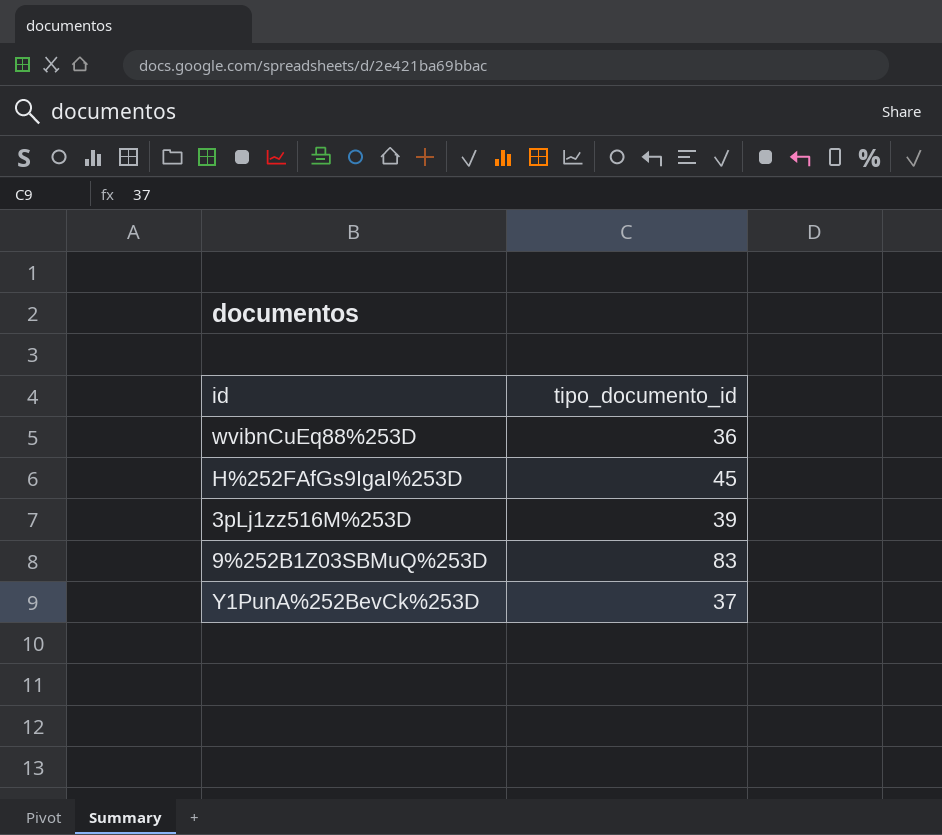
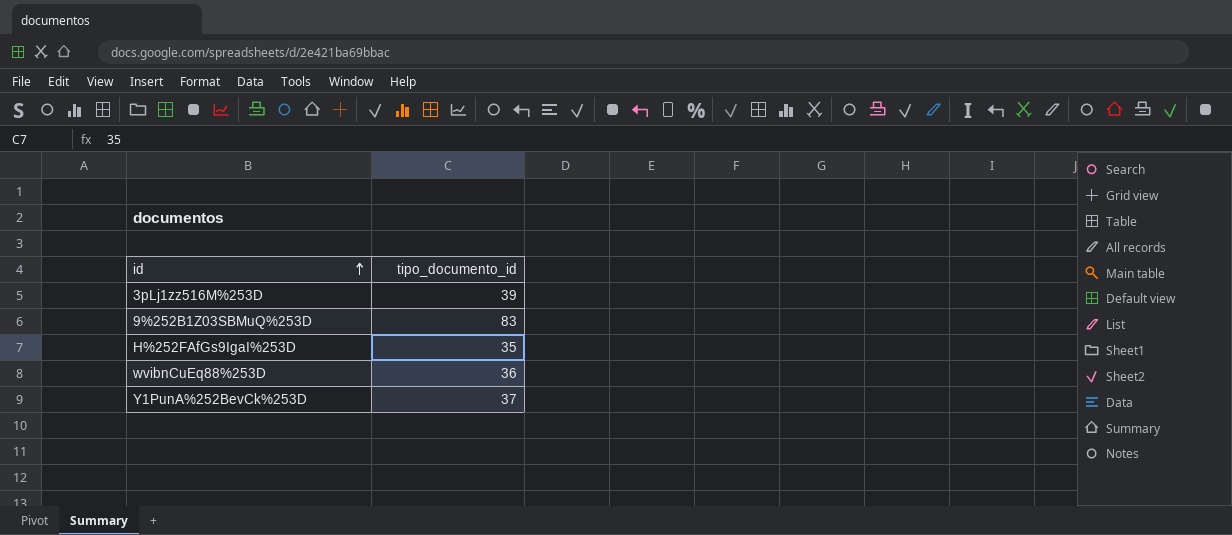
row order: none -> id ascending
H%252FAfGs9IgaI%253D | tipo_documento_id: 45 -> 35

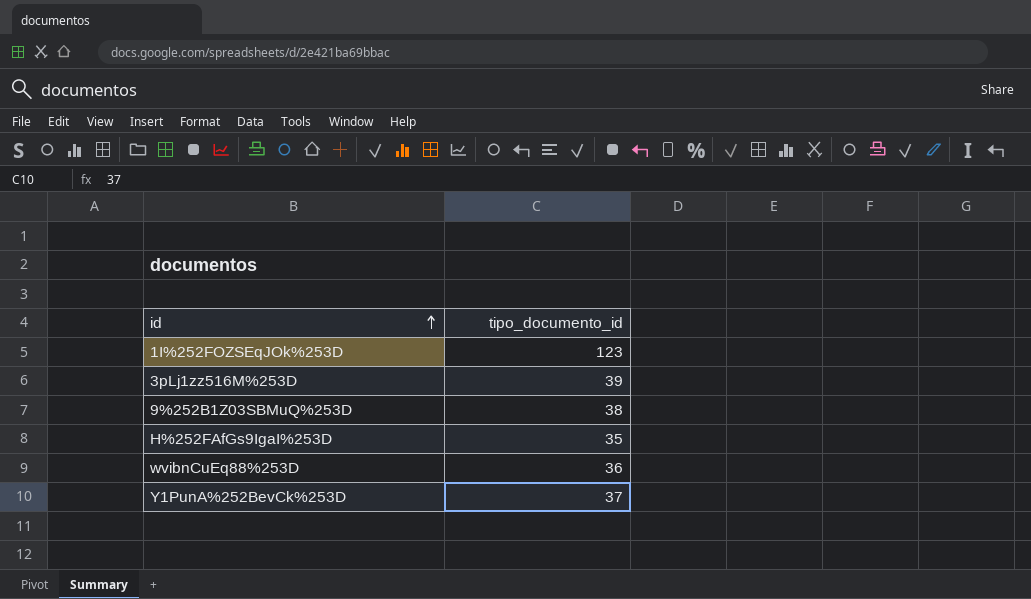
row 1I%252FOZSEqJOk%253D: none -> 123
9%252B1Z03SBMuQ%253D | tipo_documento_id: 83 -> 38

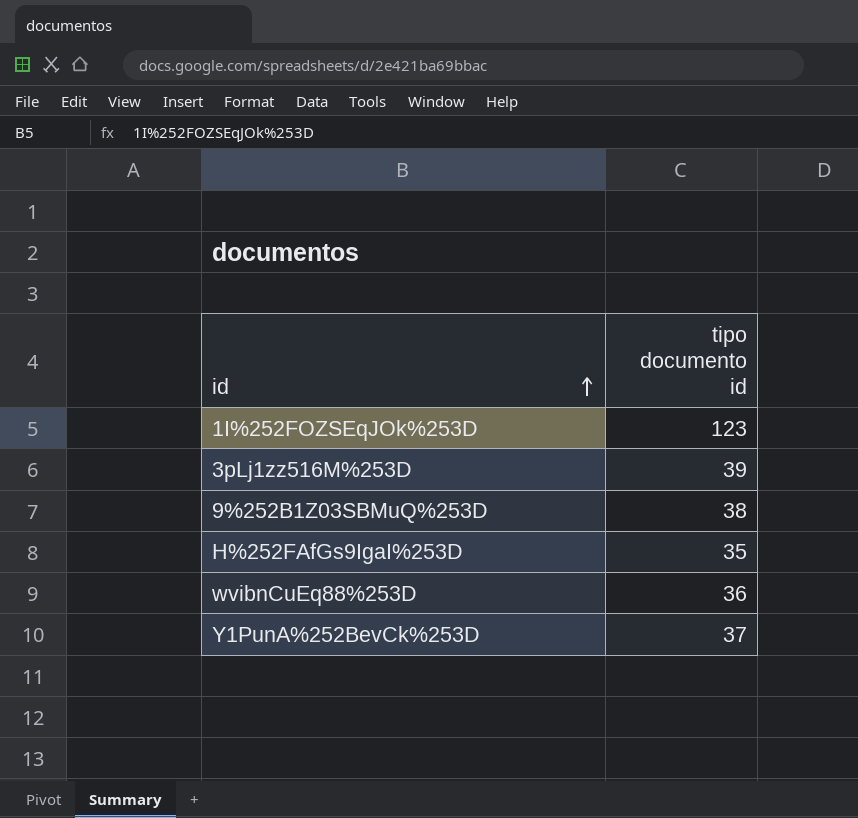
column name: tipo_documento_id -> tipo documento id

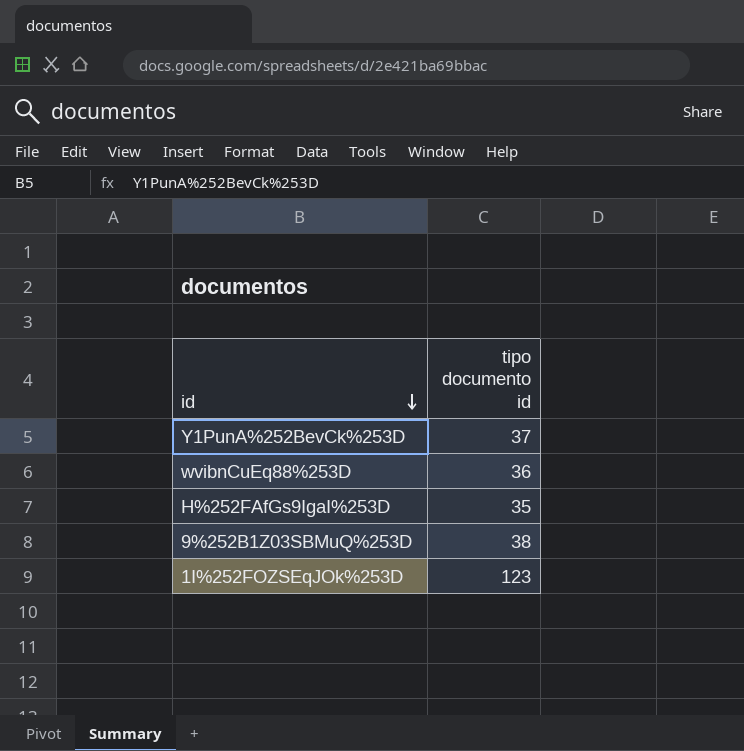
row order: id ascending -> id descending
row 3pLj1zz516M%253D: 39 -> none

